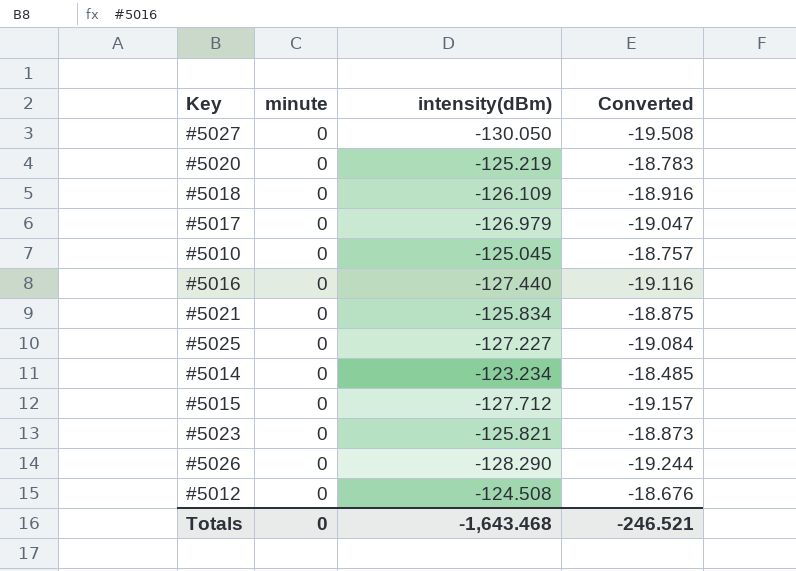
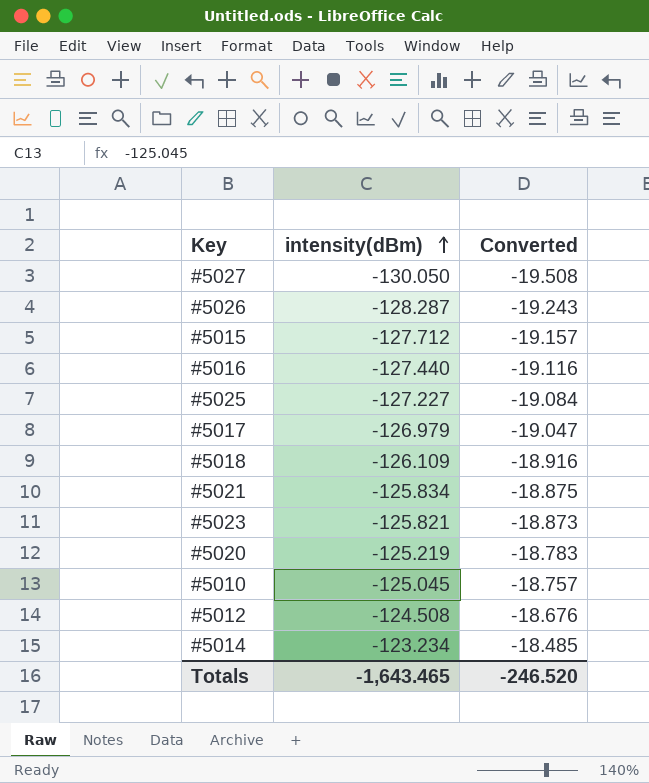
row order: none -> intensity(dBm) ascending
column minute | position: 2 -> none
#5026 | intensity(dBm): -128.290 -> -128.287
#5026 | Converted: -19.244 -> -19.243
Totals | intensity(dBm): -1,643.468 -> -1,643.465
Totals | Converted: -246.521 -> -246.520

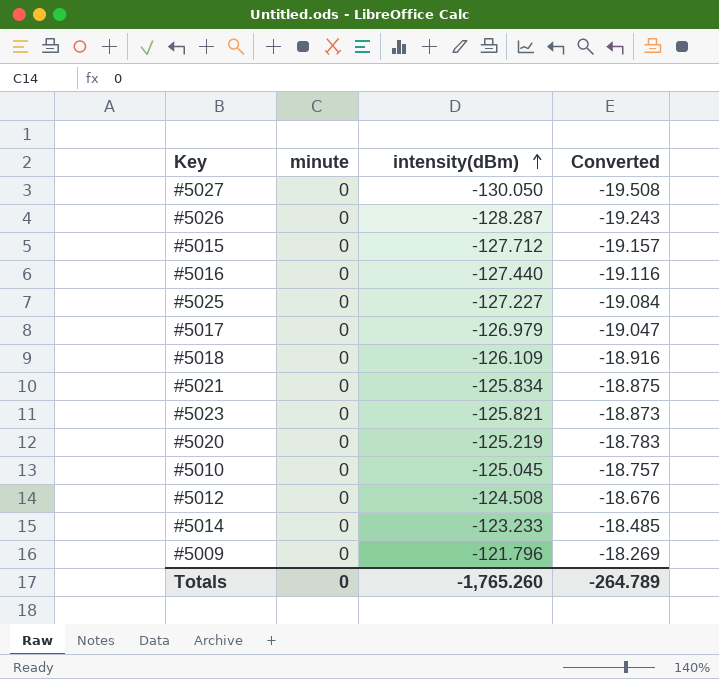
column minute | position: none -> 2
#5014 | intensity(dBm): -123.234 -> -123.233
row #5009: none -> 0 | -121.796 | -18.269
Totals | intensity(dBm): -1,643.465 -> -1,765.260
Totals | Converted: -246.520 -> -264.789

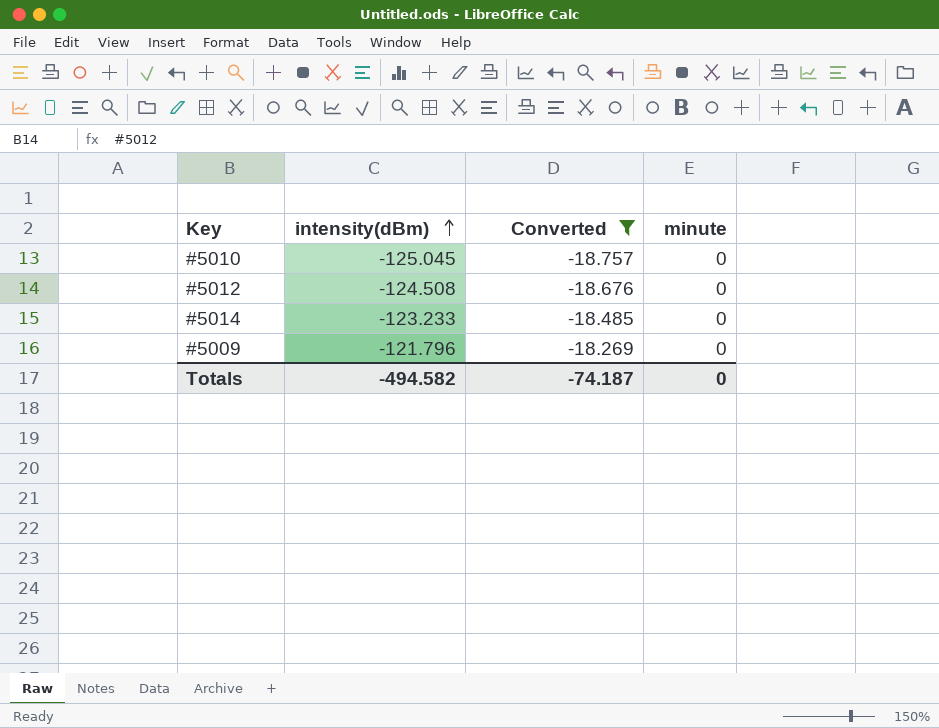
filter: none -> Converted >= -18.757
column minute | position: 2 -> 4
Totals | intensity(dBm): -1,765.260 -> -494.582
Totals | Converted: -264.789 -> -74.187

